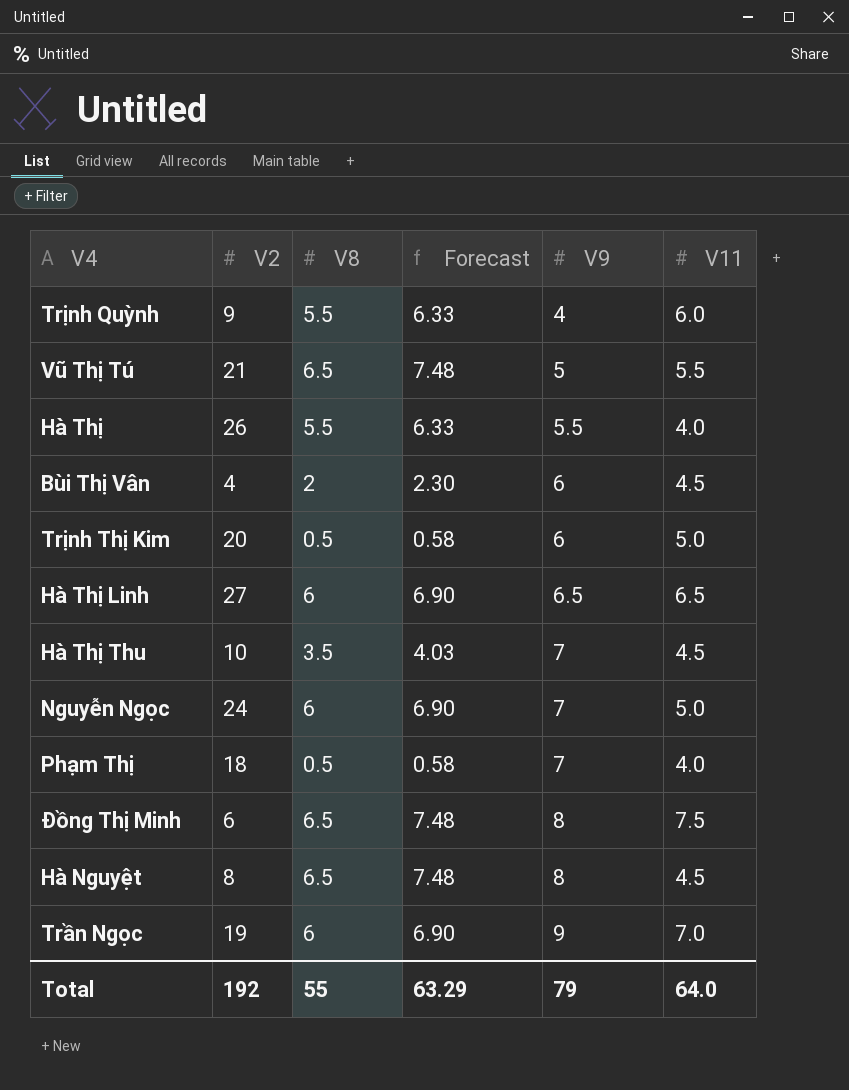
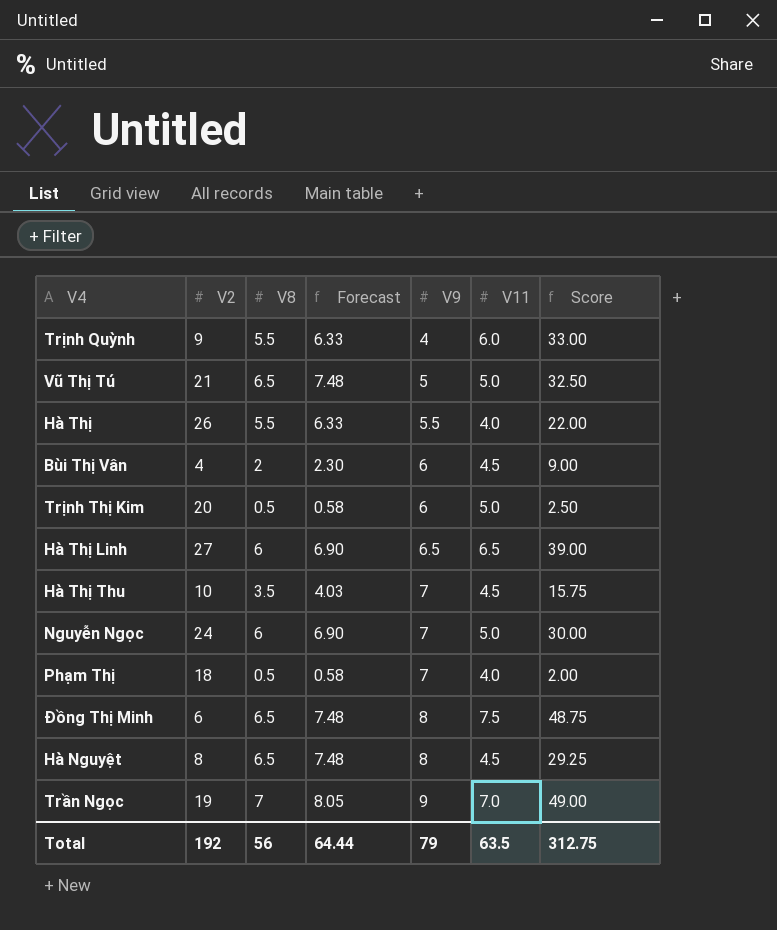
column Score | formula: none -> [V8] * [V11]
Vũ Thị Tú | V11: 5.5 -> 5.0
Trần Ngọc | V8: 6 -> 7
Trần Ngọc | Forecast: 6.90 -> 8.05
Total | V8: 55 -> 56
Total | Forecast: 63.29 -> 64.44
Total | V11: 64.0 -> 63.5

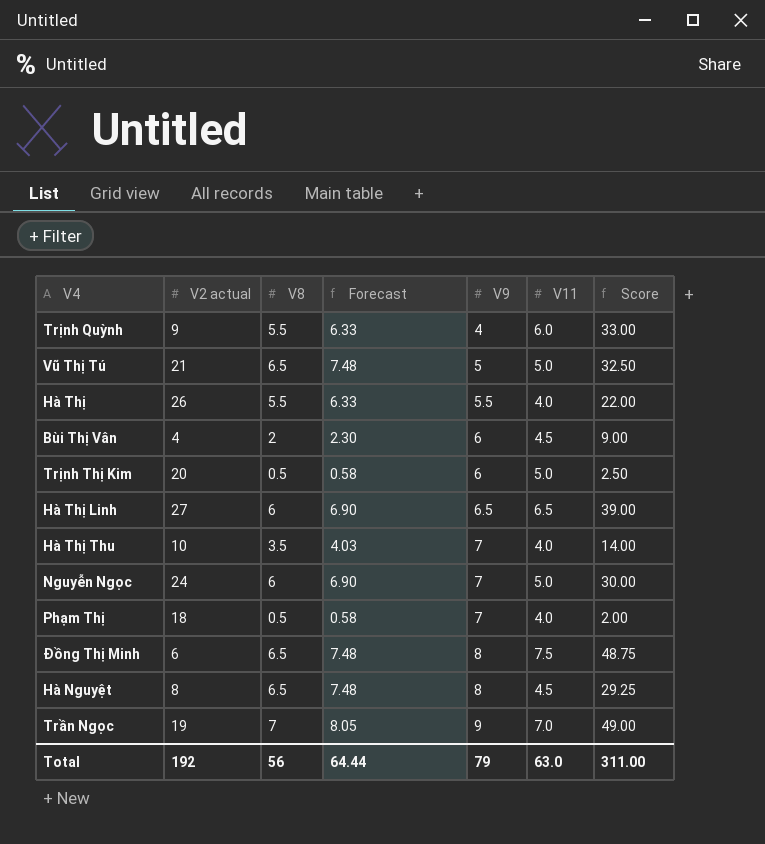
column name: V2 -> V2 actual
Hà Thị Thu | V11: 4.5 -> 4.0
Hà Thị Thu | Score: 15.75 -> 14.00
Total | V11: 63.5 -> 63.0
Total | Score: 312.75 -> 311.00

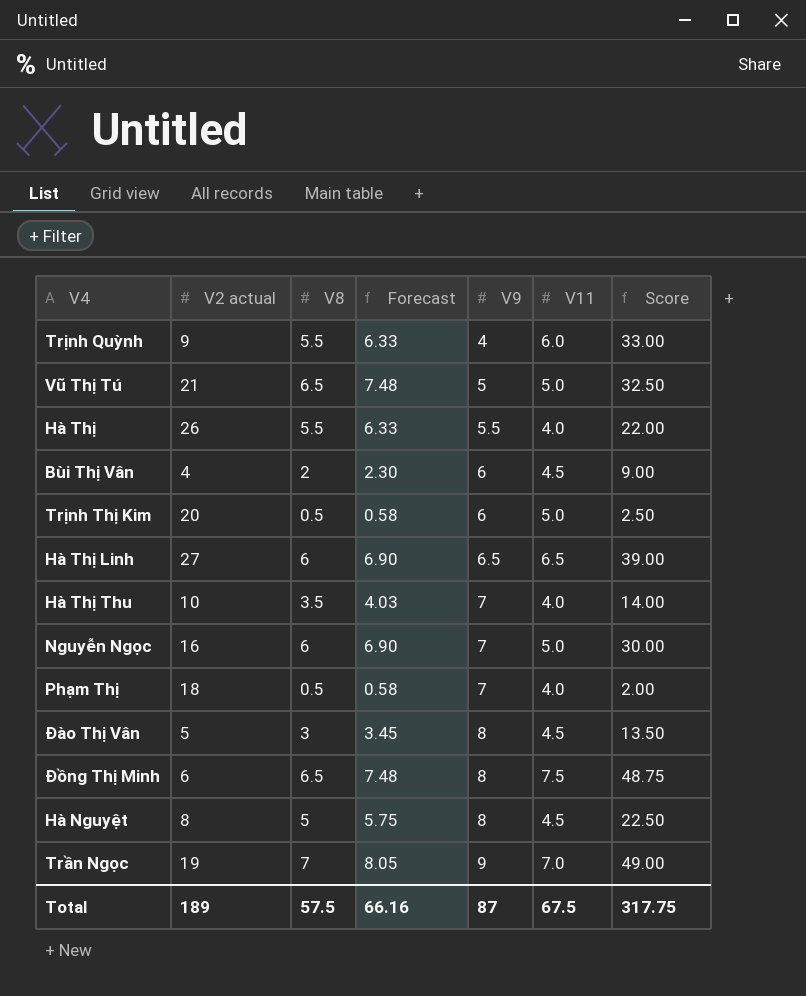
Nguyễn Ngọc | V2 actual: 24 -> 16
row Đào Thị Vân: none -> 5 | 3 | 3.45 | 8 | 4.5 | 13.50
Hà Nguyệt | V8: 6.5 -> 5
Hà Nguyệt | Forecast: 7.48 -> 5.75
Hà Nguyệt | Score: 29.25 -> 22.50
Total | V2 actual: 192 -> 189
Total | V8: 56 -> 57.5
Total | Forecast: 64.44 -> 66.16
Total | V9: 79 -> 87
Total | V11: 63.0 -> 67.5
Total | Score: 311.00 -> 317.75

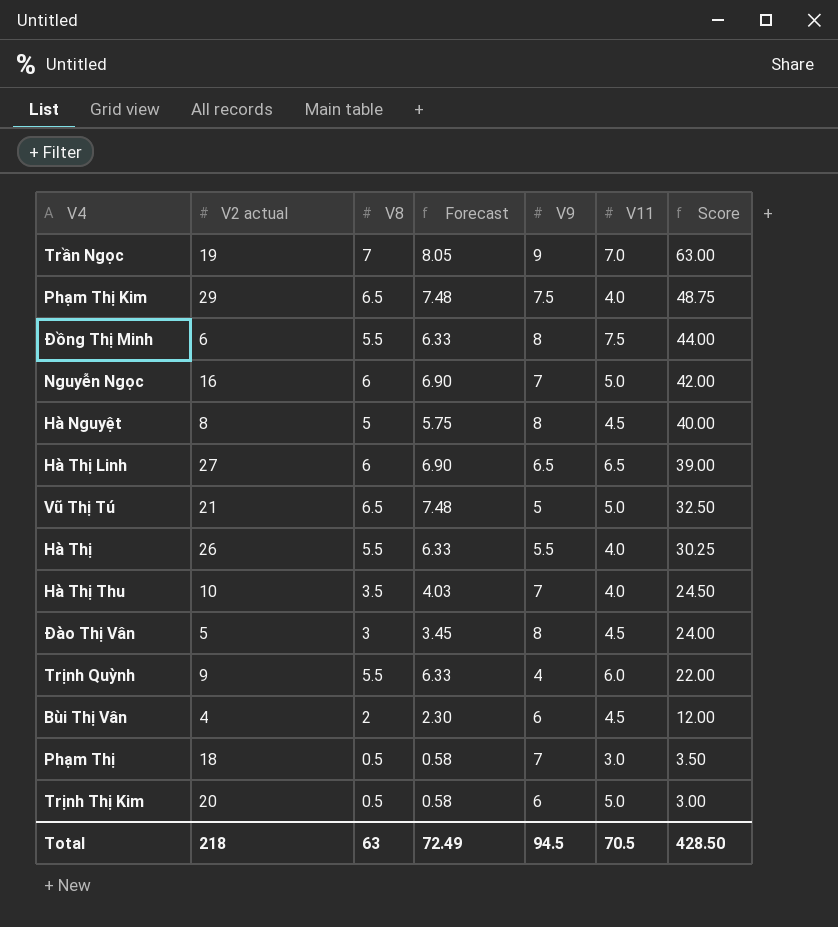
row order: V9 ascending -> Score descending
column Score | formula: [V8] * [V11] -> [V8] * [V9]
row Phạm Thị Kim: none -> 29 | 6.5 | 7.48 | 7.5 | 4.0 | 48.75
Đồng Thị Minh | V8: 6.5 -> 5.5
Đồng Thị Minh | Forecast: 7.48 -> 6.33
Phạm Thị | V11: 4.0 -> 3.0
Total | V2 actual: 189 -> 218
Total | V8: 57.5 -> 63
Total | Forecast: 66.16 -> 72.49
Total | V9: 87 -> 94.5
Total | V11: 67.5 -> 70.5
Total | Score: 317.75 -> 428.50

